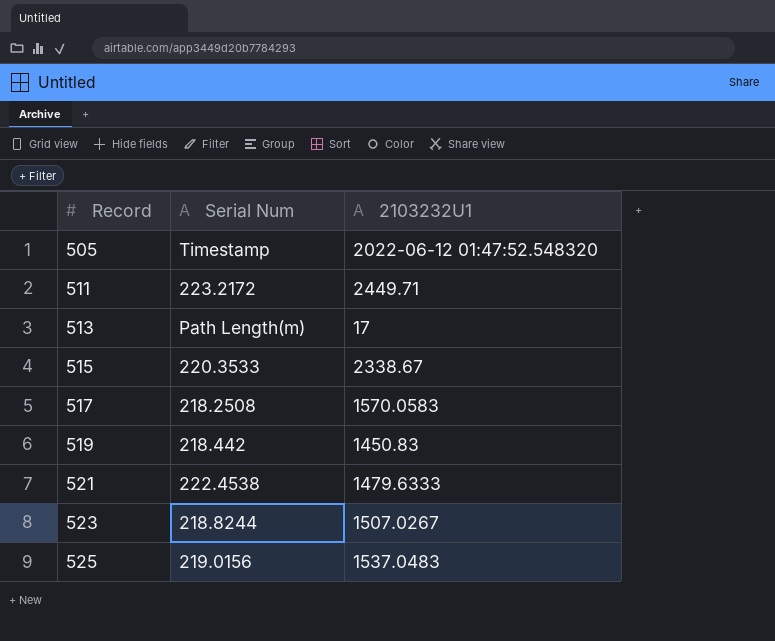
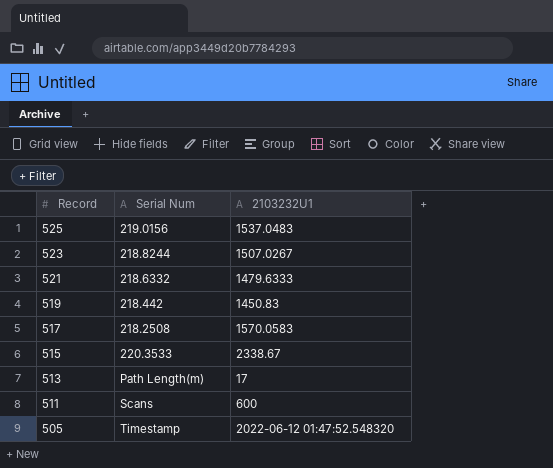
row order: Record ascending -> Record descending
521 | Serial Num: 222.4538 -> 218.6332
511 | Serial Num: 223.2172 -> Scans
511 | 2103232U1: 2449.71 -> 600

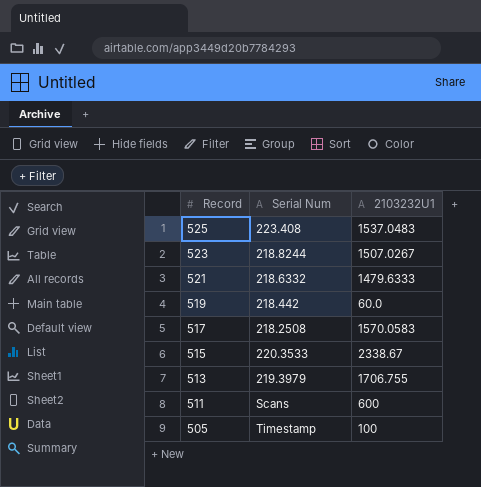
525 | Serial Num: 219.0156 -> 223.408
519 | 2103232U1: 1450.83 -> 60.0
513 | Serial Num: Path Length(m) -> 219.3979
513 | 2103232U1: 17 -> 1706.755
505 | 2103232U1: 2022-06-12 01:47:52.548320 -> 100

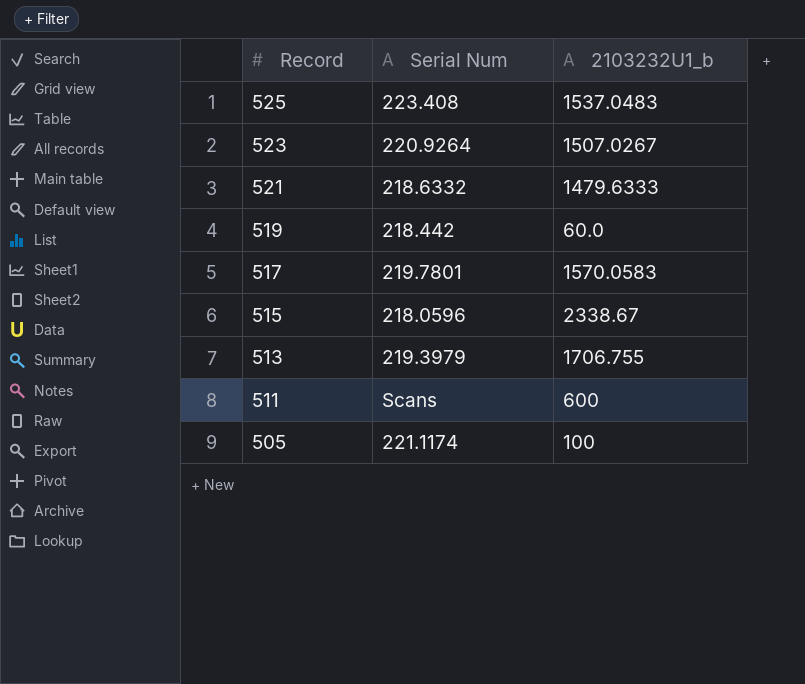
column name: 2103232U1 -> 2103232U1_b
523 | Serial Num: 218.8244 -> 220.9264
517 | Serial Num: 218.2508 -> 219.7801
515 | Serial Num: 220.3533 -> 218.0596
505 | Serial Num: Timestamp -> 221.1174

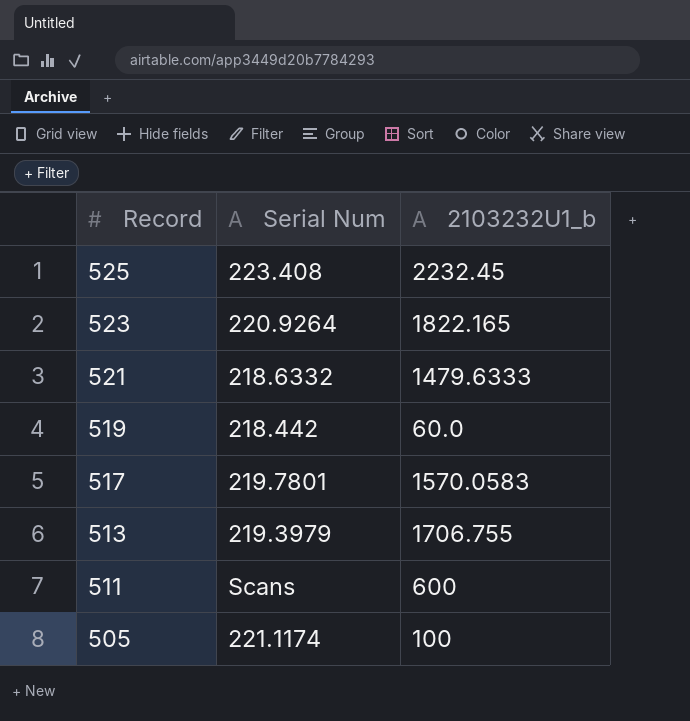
row 515: 218.0596 | 2338.67 -> none
525 | 2103232U1_b: 1537.0483 -> 2232.45
523 | 2103232U1_b: 1507.0267 -> 1822.165

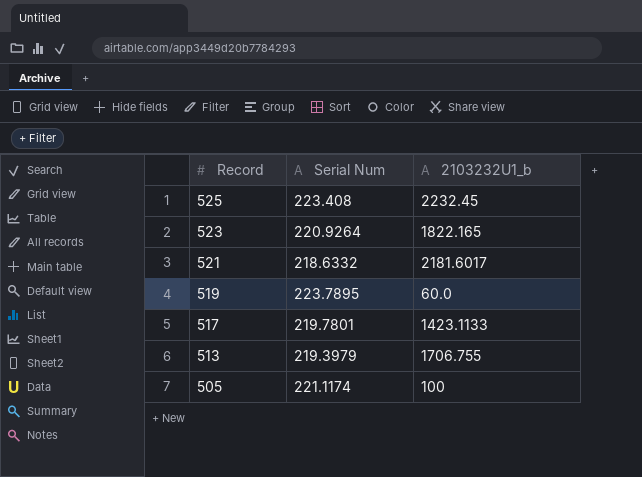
row 511: Scans | 600 -> none
521 | 2103232U1_b: 1479.6333 -> 2181.6017
519 | Serial Num: 218.442 -> 223.7895
517 | 2103232U1_b: 1570.0583 -> 1423.1133

